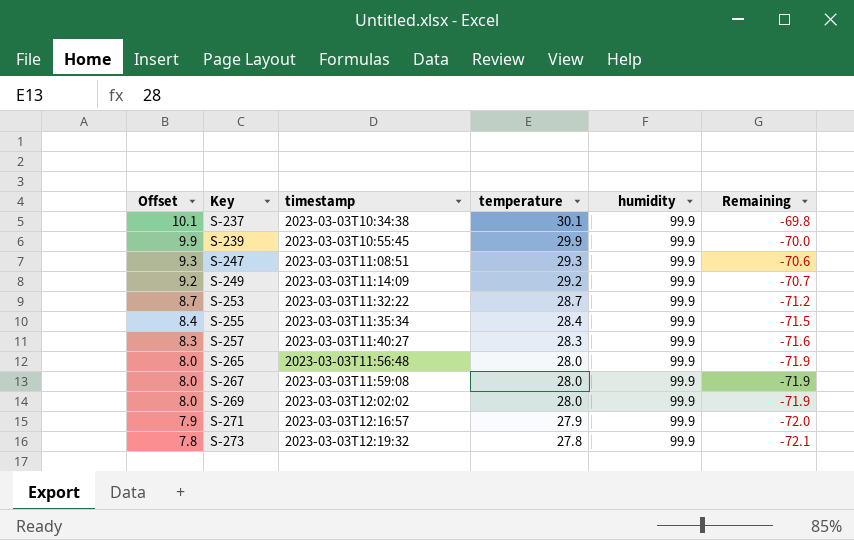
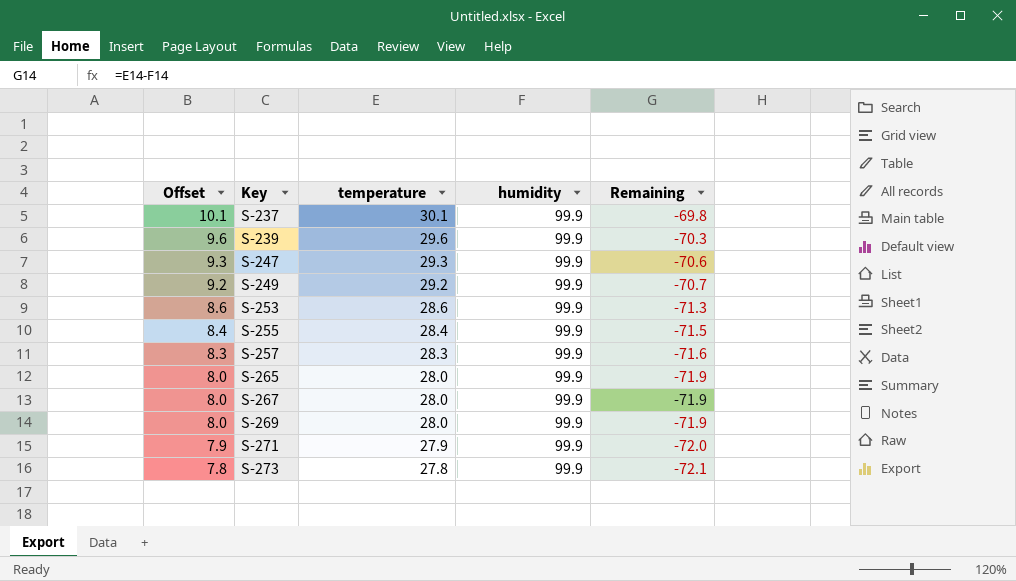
column timestamp | position: 3 -> none
S-239 | Offset: 9.9 -> 9.6
S-239 | temperature: 29.9 -> 29.6
S-239 | Remaining: -70.0 -> -70.3
S-253 | Offset: 8.7 -> 8.6
S-253 | temperature: 28.7 -> 28.6
S-253 | Remaining: -71.2 -> -71.3

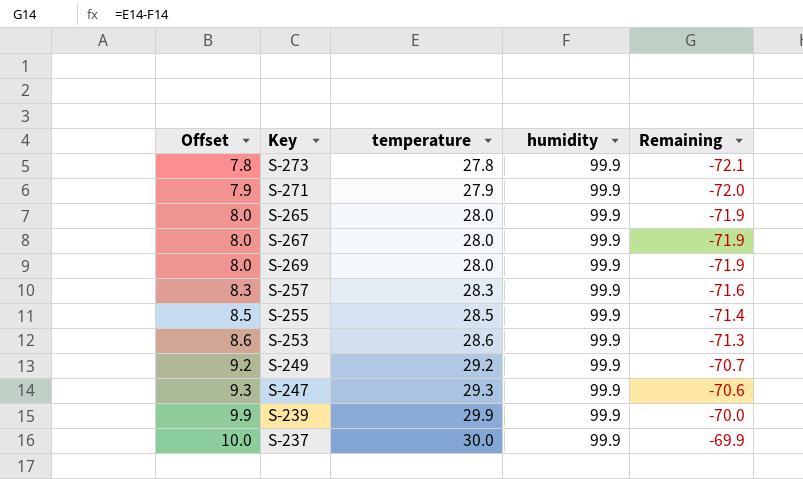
row order: Offset descending -> Offset ascending
S-255 | Offset: 8.4 -> 8.5
S-255 | temperature: 28.4 -> 28.5
S-255 | Remaining: -71.5 -> -71.4
S-239 | Offset: 9.6 -> 9.9
S-239 | temperature: 29.6 -> 29.9
S-239 | Remaining: -70.3 -> -70.0
S-237 | Offset: 10.1 -> 10.0
S-237 | temperature: 30.1 -> 30.0
S-237 | Remaining: -69.8 -> -69.9

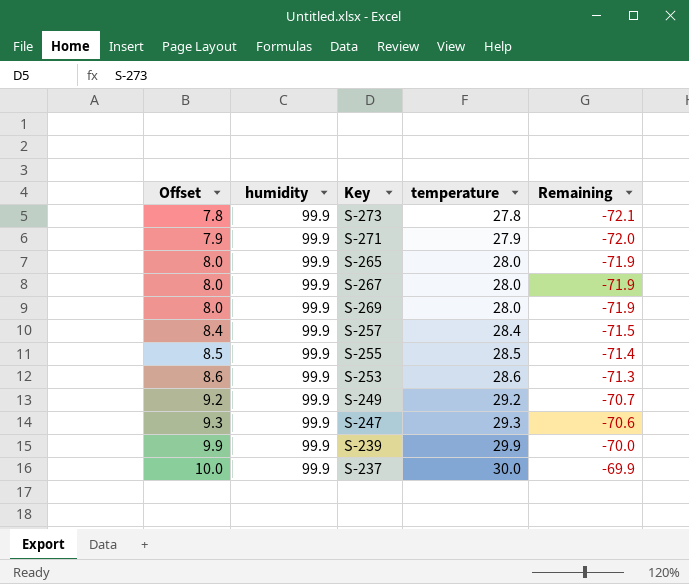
column humidity | position: 4 -> 2
S-257 | Offset: 8.3 -> 8.4
S-257 | temperature: 28.3 -> 28.4
S-257 | Remaining: -71.6 -> -71.5

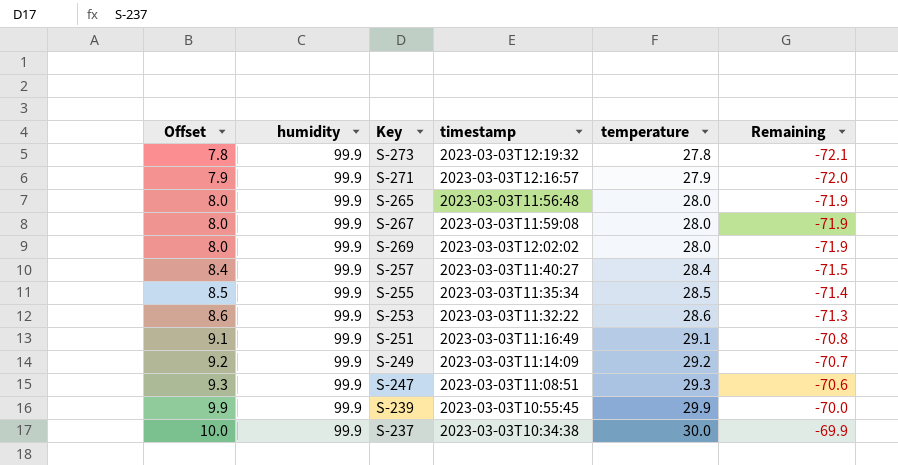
column timestamp | position: none -> 4
row S-251: none -> 9.1 | 99.9 | 2023-03-03T11:16:49 | 29.1 | -70.8

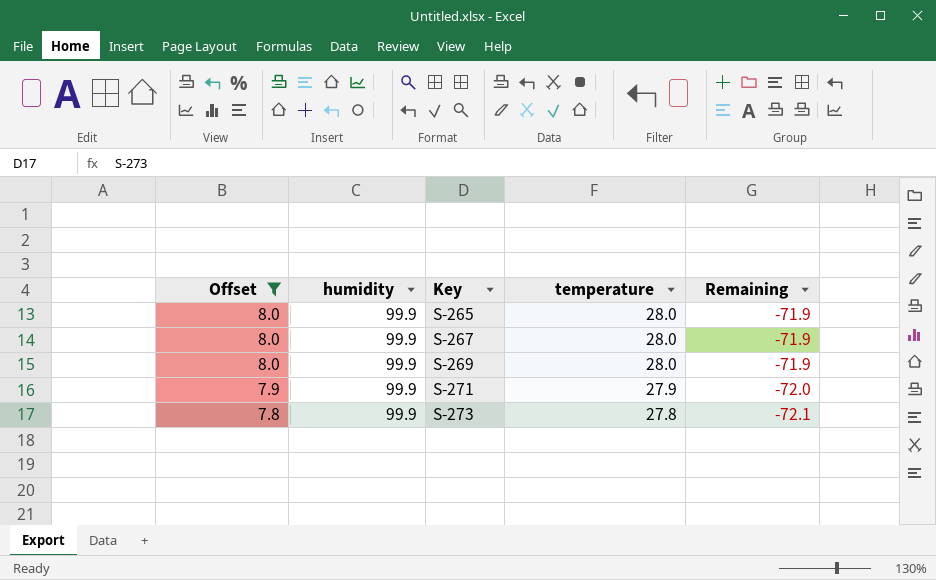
filter: none -> Offset <= 8.0
row order: Offset ascending -> Offset descending
column timestamp | position: 4 -> none

